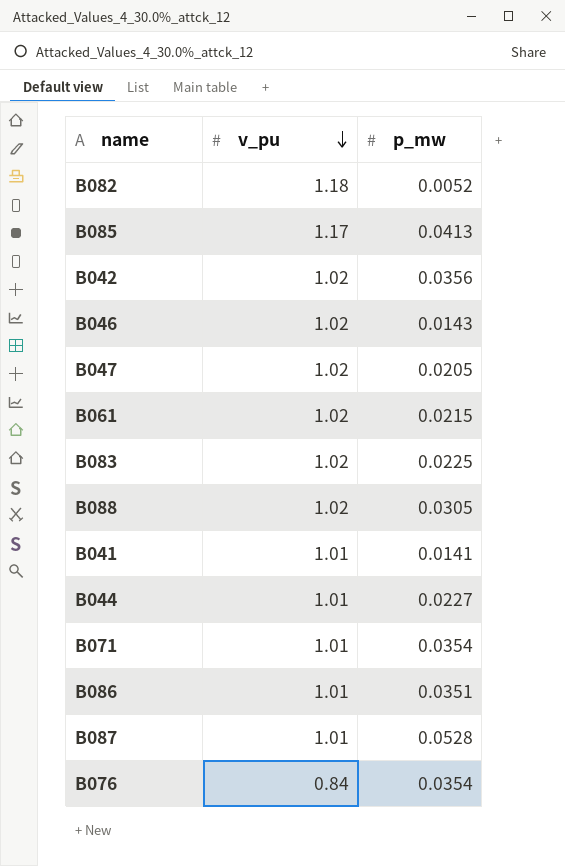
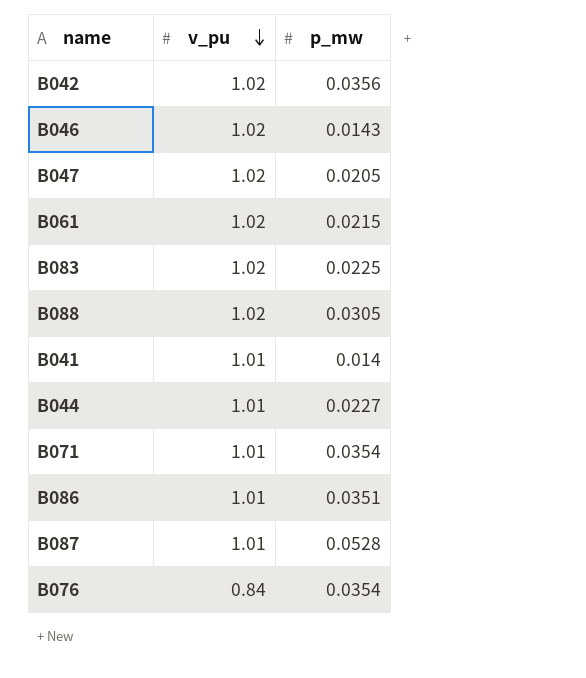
row B082: 1.18 | 0.0052 -> none
row B085: 1.17 | 0.0413 -> none
B041 | p_mw: 0.0141 -> 0.014

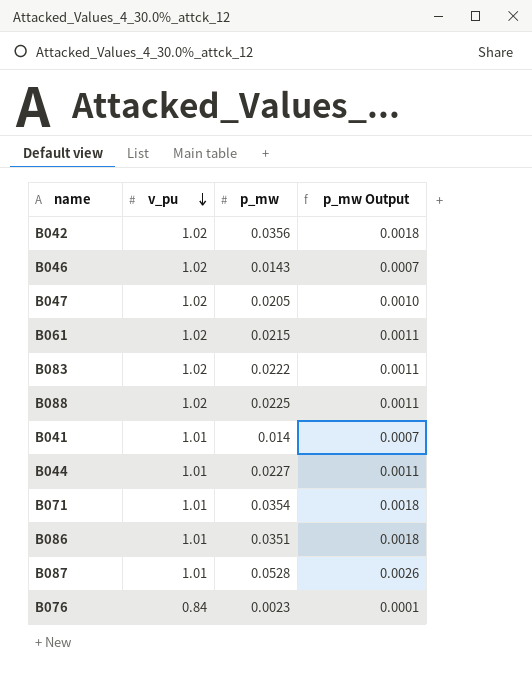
column p_mw Output | formula: none -> [p_mw] * 0.05
B083 | p_mw: 0.0225 -> 0.0222
B088 | p_mw: 0.0305 -> 0.0225
B076 | p_mw: 0.0354 -> 0.0023

